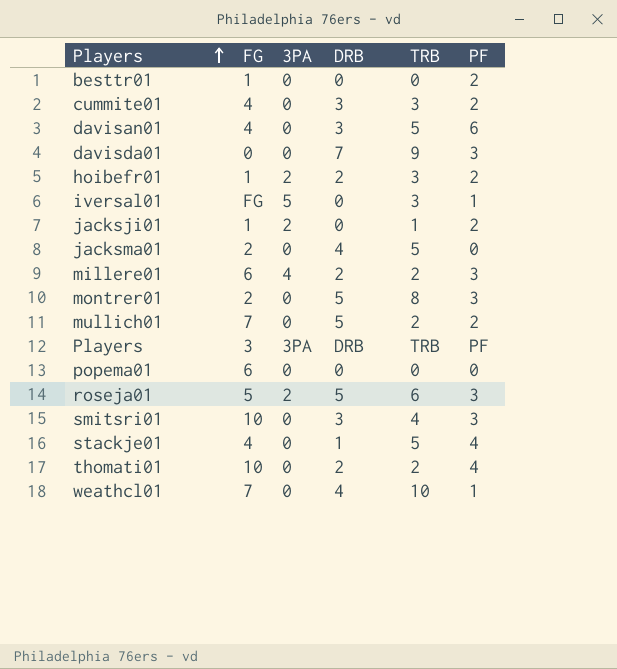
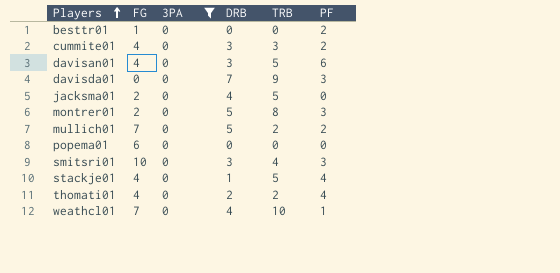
filter: none -> 3PA = 0
thomati01 | FG: 10 -> 4

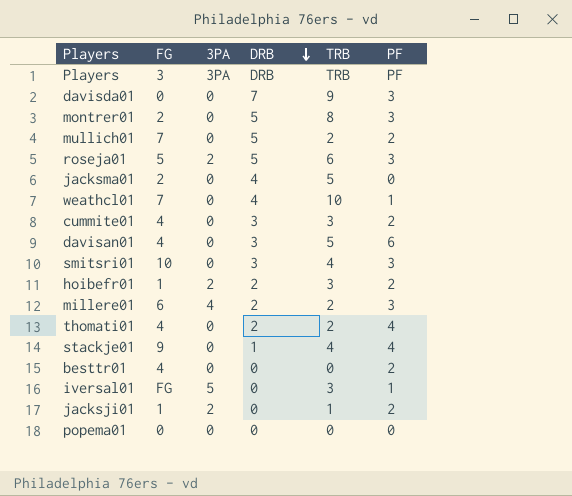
filter: 3PA = 0 -> none
row order: Players ascending -> DRB descending
stackje01 | FG: 4 -> 9
stackje01 | TRB: 5 -> 4
besttr01 | FG: 1 -> 4
popema01 | FG: 6 -> 0

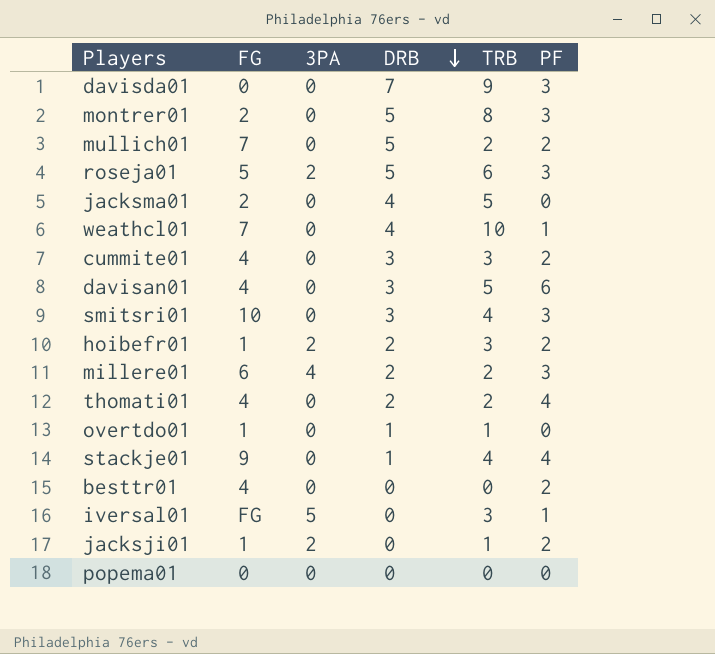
row Players: 3 | 3PA | DRB | TRB | PF -> none
row overtdo01: none -> 1 | 0 | 1 | 1 | 0

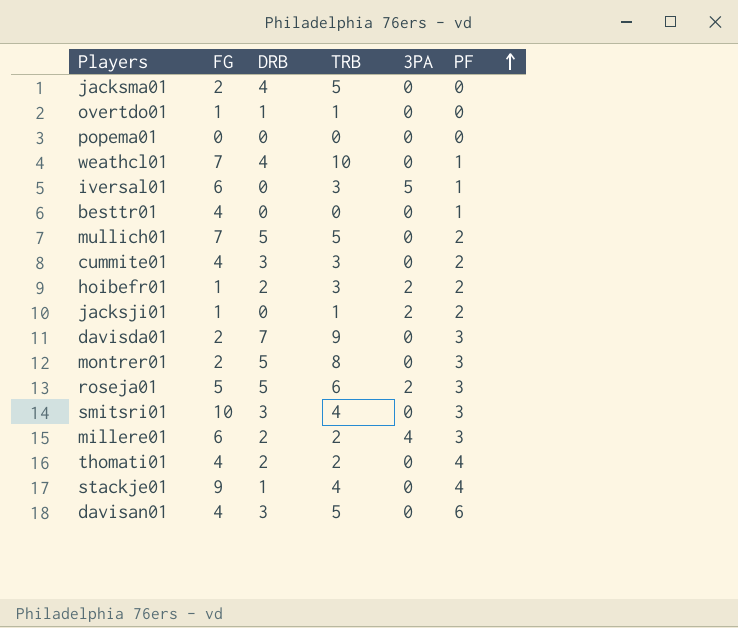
row order: DRB descending -> PF ascending
column 3PA | position: 3 -> 5
iversal01 | FG: FG -> 6
besttr01 | PF: 2 -> 1
mullich01 | TRB: 2 -> 5
davisda01 | FG: 0 -> 2

